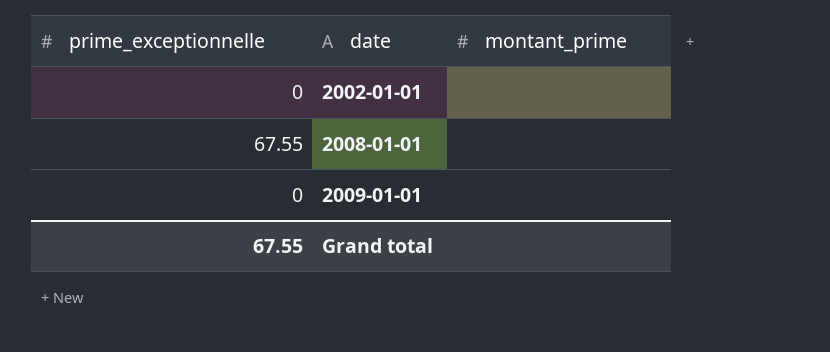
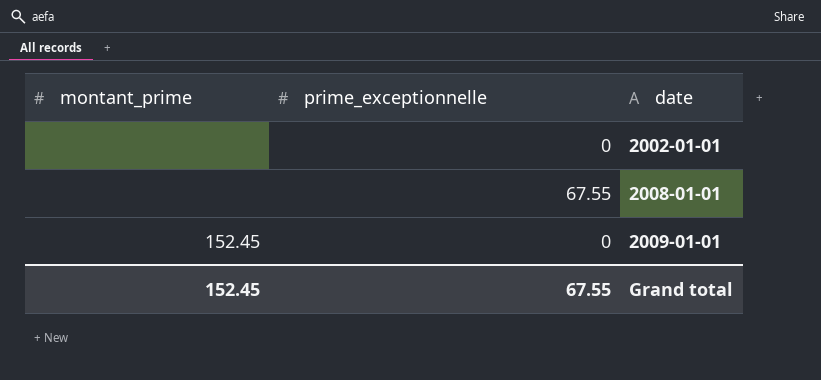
column montant_prime | position: 3 -> 1
2009-01-01 | montant_prime: none -> 152.45
Grand total | montant_prime: none -> 152.45

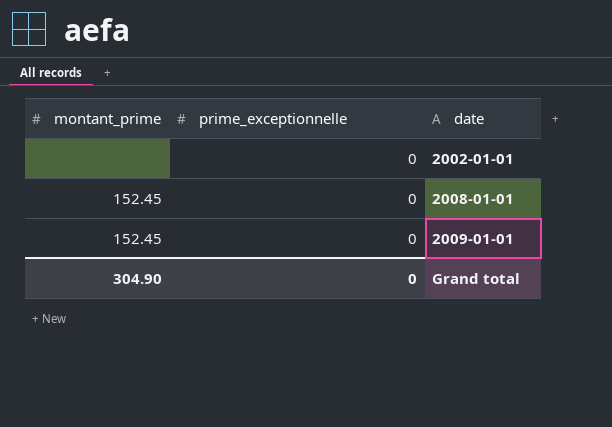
2008-01-01 | montant_prime: none -> 152.45
2008-01-01 | prime_exceptionnelle: 67.55 -> 0
Grand total | montant_prime: 152.45 -> 304.90
Grand total | prime_exceptionnelle: 67.55 -> 0

